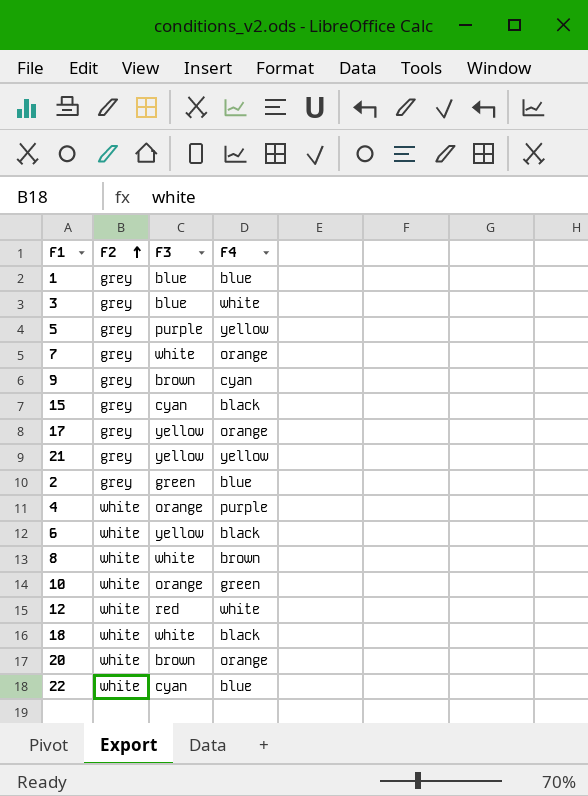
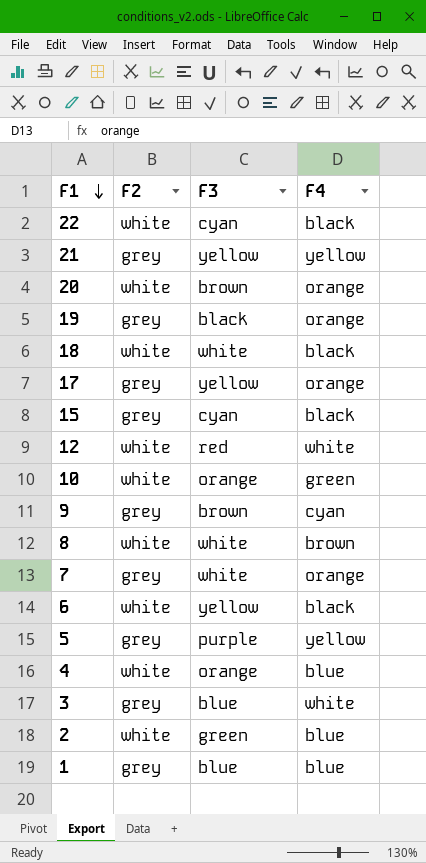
row order: F2 ascending -> F1 descending
22 | F4: blue -> black
row 19: none -> grey | black | orange
4 | F4: purple -> blue
2 | F2: grey -> white

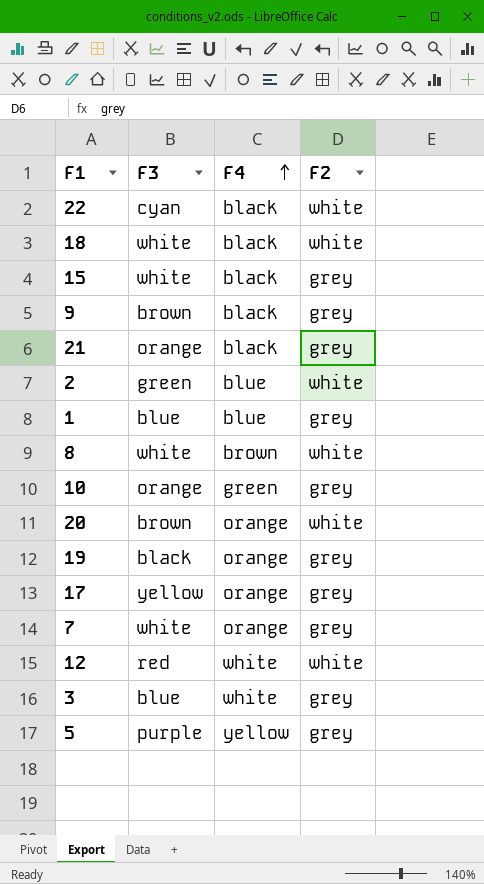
row order: F1 descending -> F4 ascending
column F2 | position: 2 -> 4
row 6: white | yellow | black -> none
row 4: white | orange | blue -> none
15 | F3: cyan -> white
9 | F4: cyan -> black
21 | F3: yellow -> orange
21 | F4: yellow -> black
10 | F2: white -> grey

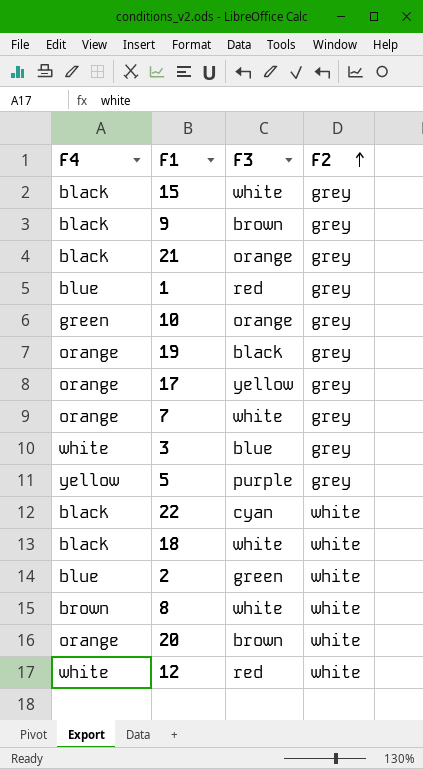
row order: F4 ascending -> F2 ascending
column F4 | position: 3 -> 1
1 | F3: blue -> red

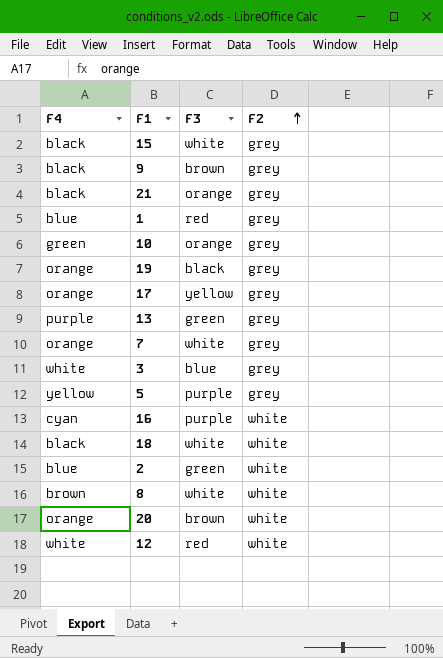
row 22: black | cyan | white -> none
row 13: none -> purple | green | grey
row 16: none -> cyan | purple | white

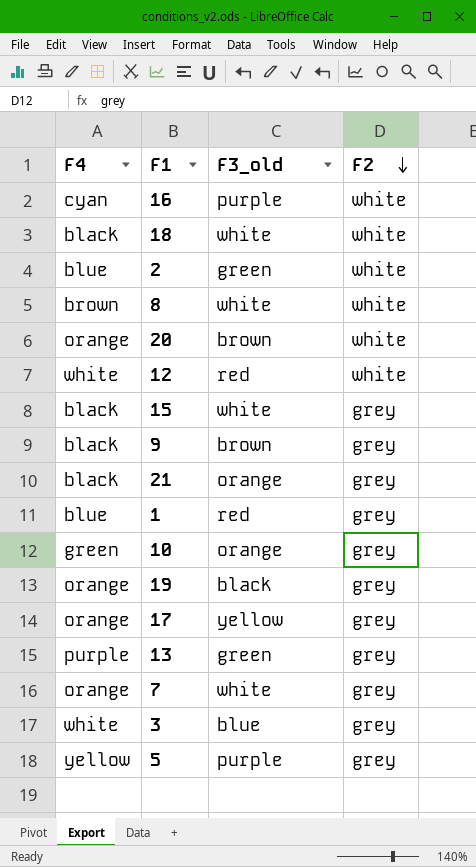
row order: F2 ascending -> F2 descending
column name: F3 -> F3_old

